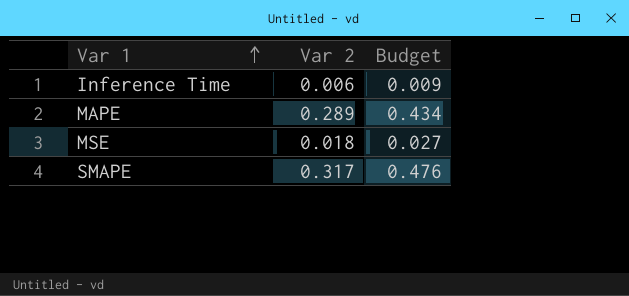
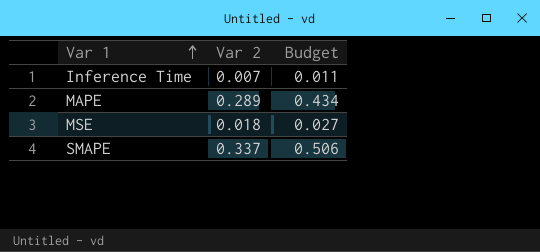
Inference Time | Var 2: 0.006 -> 0.007
Inference Time | Budget: 0.009 -> 0.011
SMAPE | Var 2: 0.317 -> 0.337
SMAPE | Budget: 0.476 -> 0.506

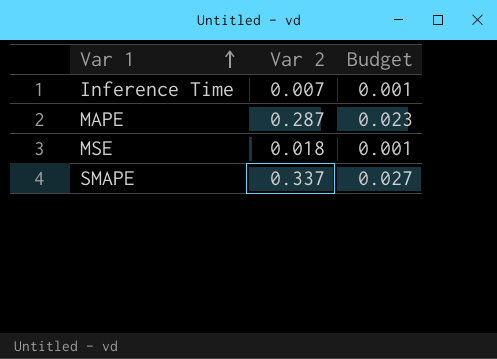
column Budget | formula: [Var 2] * 1.5 -> [Var 2] * 0.08
MAPE | Var 2: 0.289 -> 0.287

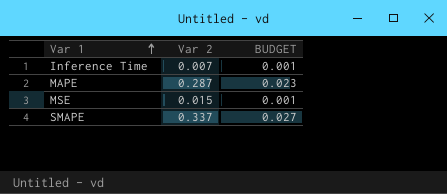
column name: Budget -> BUDGET
MSE | Var 2: 0.018 -> 0.015

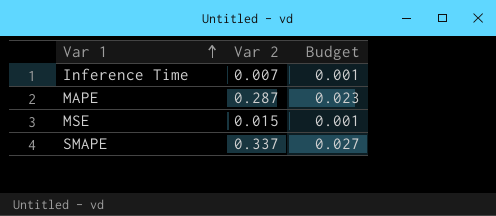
column name: BUDGET -> Budget

